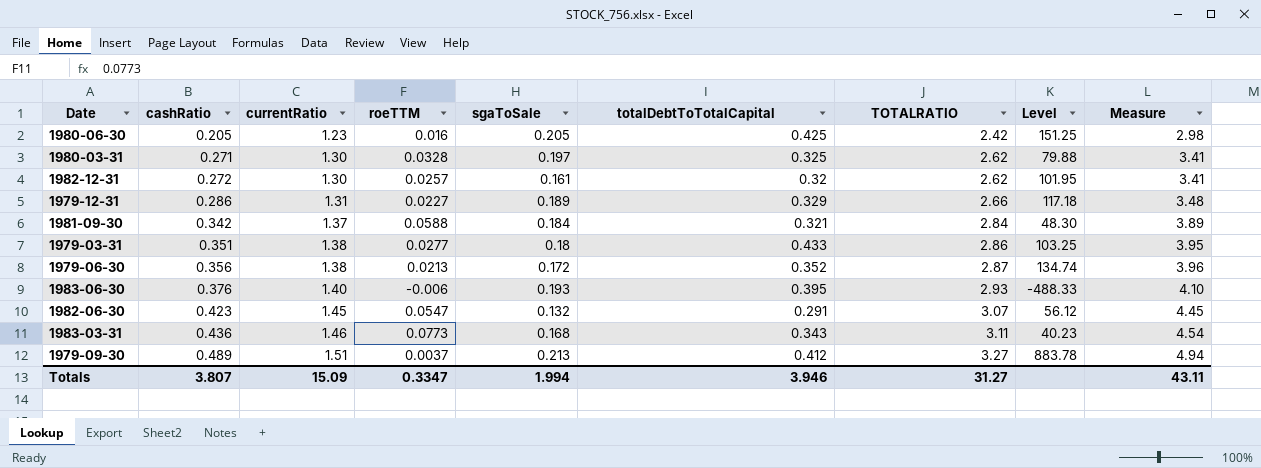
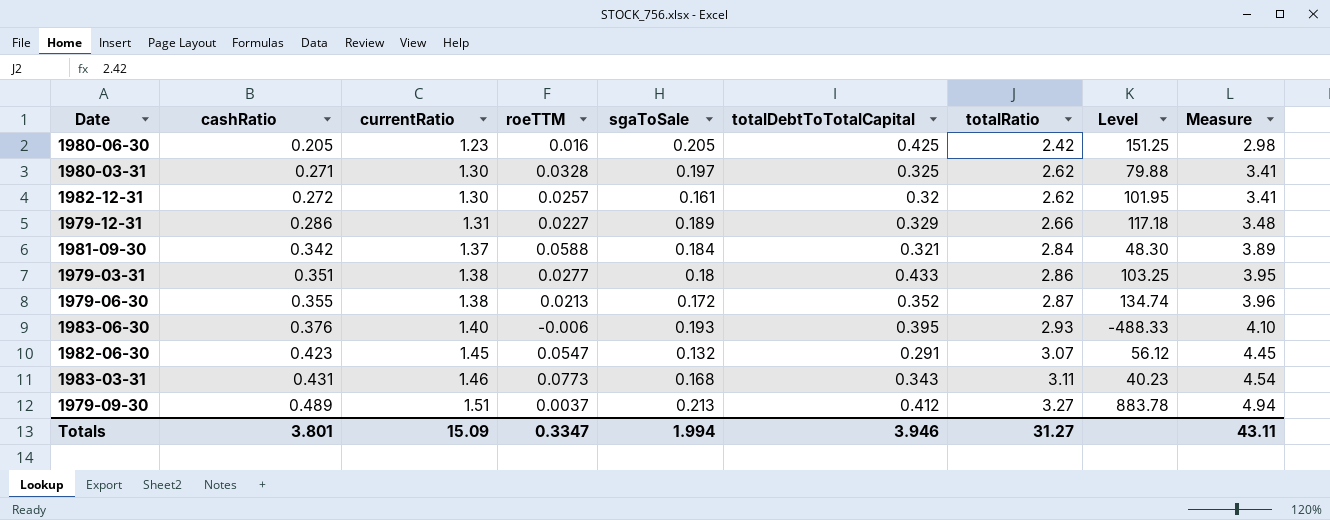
column name: TOTALRATIO -> totalRatio
1979-06-30 | cashRatio: 0.356 -> 0.355
1983-03-31 | cashRatio: 0.436 -> 0.431
Totals | cashRatio: 3.807 -> 3.801

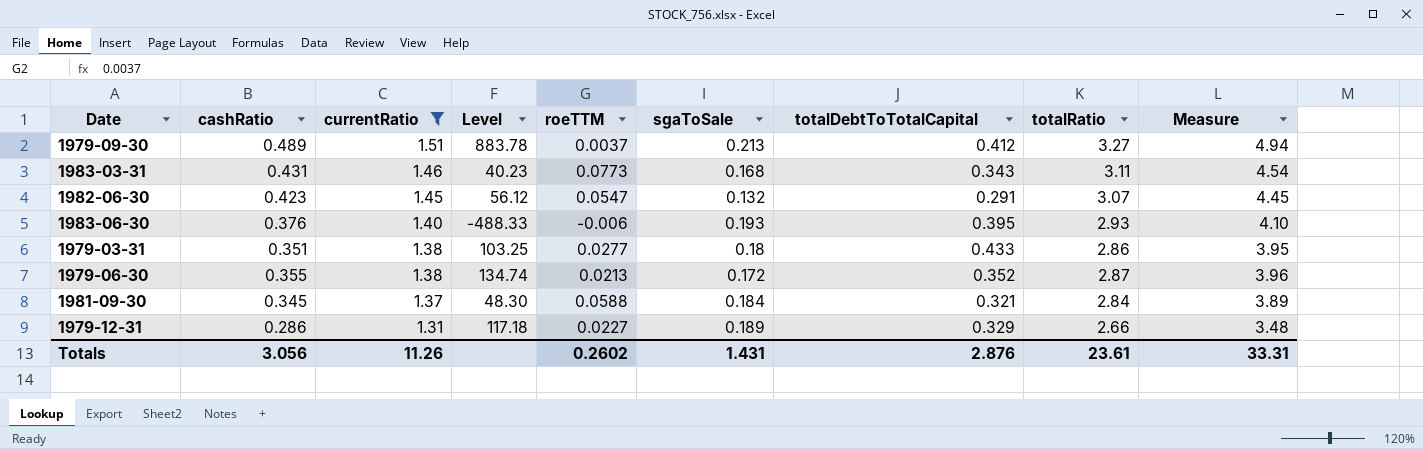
filter: none -> currentRatio >= 1.31
row order: cashRatio ascending -> currentRatio descending
column Level | position: 8 -> 4
1981-09-30 | cashRatio: 0.342 -> 0.345
Totals | cashRatio: 3.801 -> 3.056
Totals | currentRatio: 15.09 -> 11.26
Totals | roeTTM: 0.3347 -> 0.2602
Totals | sgaToSale: 1.994 -> 1.431
Totals | totalDebtToTotalCapital: 3.946 -> 2.876
Totals | totalRatio: 31.27 -> 23.61
Totals | Measure: 43.11 -> 33.31

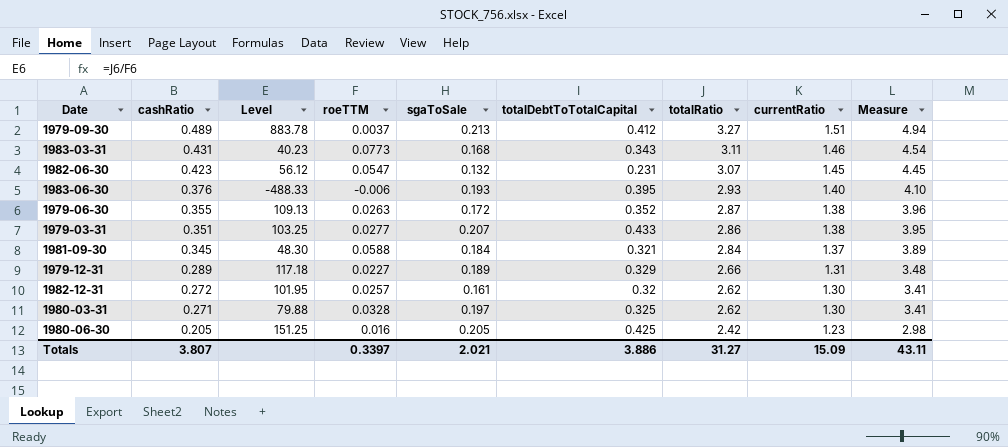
filter: currentRatio >= 1.31 -> none
row order: currentRatio descending -> cashRatio descending
column currentRatio | position: 3 -> 8
1982-06-30 | totalDebtToTotalCapital: 0.291 -> 0.231
1979-06-30 | Level: 134.74 -> 109.13
1979-06-30 | roeTTM: 0.0213 -> 0.0263
1979-03-31 | sgaToSale: 0.18 -> 0.207
1979-12-31 | cashRatio: 0.286 -> 0.289
Totals | cashRatio: 3.056 -> 3.807
Totals | roeTTM: 0.2602 -> 0.3397
Totals | sgaToSale: 1.431 -> 2.021
Totals | totalDebtToTotalCapital: 2.876 -> 3.886
Totals | totalRatio: 23.61 -> 31.27
Totals | currentRatio: 11.26 -> 15.09
Totals | Measure: 33.31 -> 43.11

